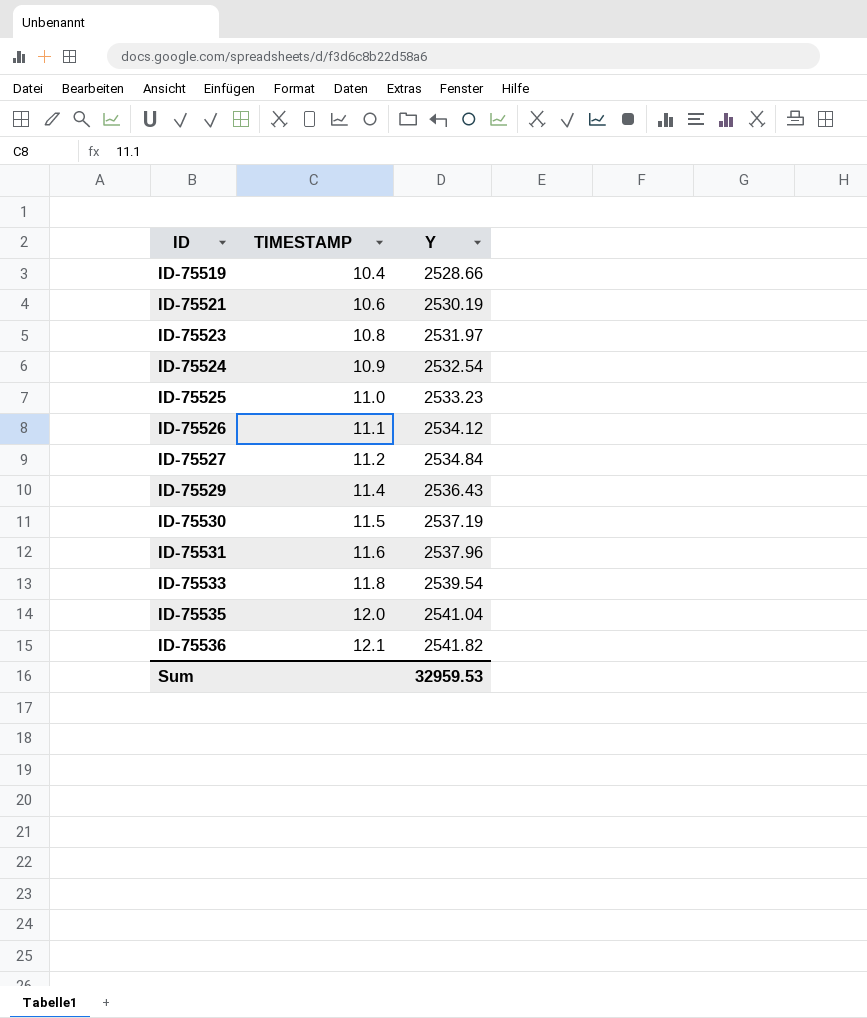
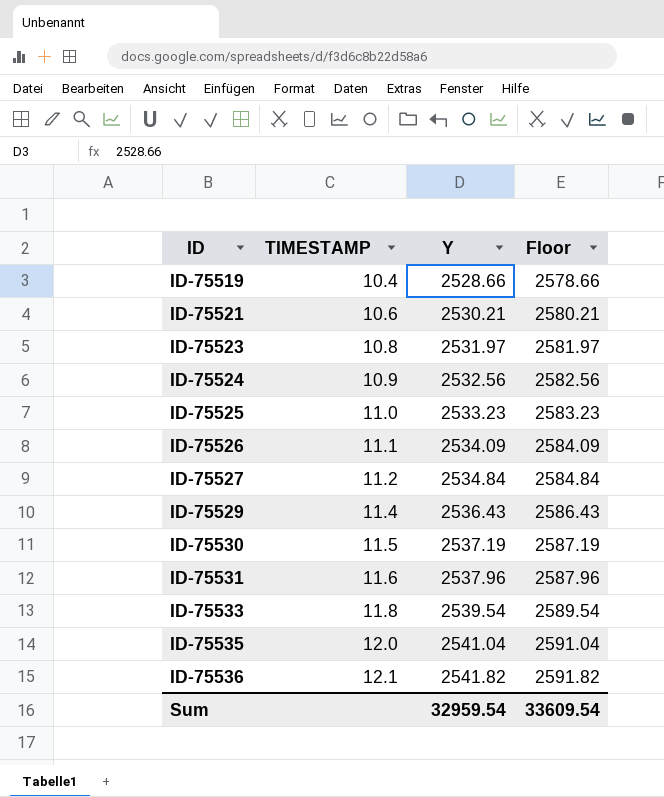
column Floor | formula: none -> [Y] + 50
ID-75521 | Y: 2530.19 -> 2530.21
ID-75524 | Y: 2532.54 -> 2532.56
ID-75526 | Y: 2534.12 -> 2534.09
Sum | Y: 32959.53 -> 32959.54

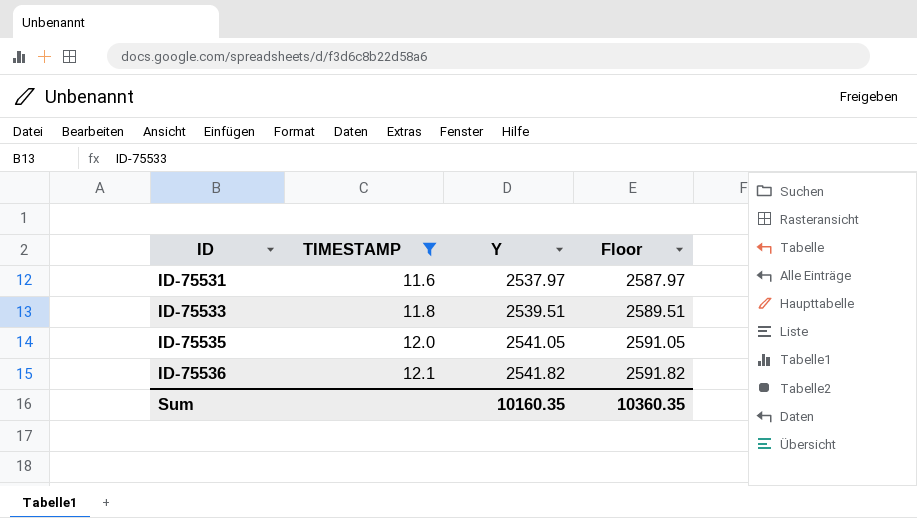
filter: none -> TIMESTAMP >= 11.6
ID-75531 | Y: 2537.96 -> 2537.97
ID-75531 | Floor: 2587.96 -> 2587.97
ID-75533 | Y: 2539.54 -> 2539.51
ID-75533 | Floor: 2589.54 -> 2589.51
ID-75535 | Y: 2541.04 -> 2541.05
ID-75535 | Floor: 2591.04 -> 2591.05
Sum | Y: 32959.54 -> 10160.35
Sum | Floor: 33609.54 -> 10360.35

